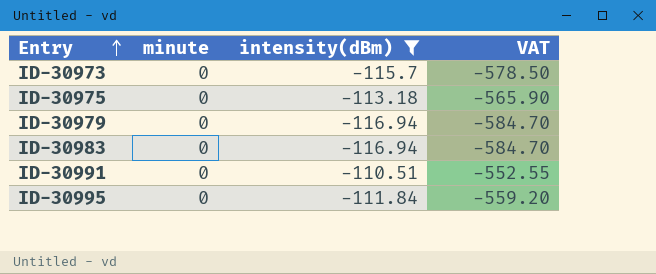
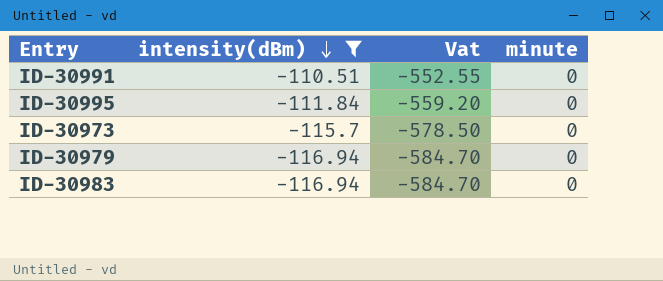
row order: Entry ascending -> intensity(dBm) descending
column name: VAT -> Vat
column minute | position: 2 -> 4
row ID-30975: 0 | -113.18 | -565.90 -> none

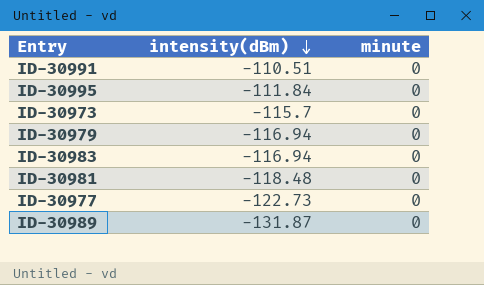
filter: intensity(dBm) >= -116.94 -> none
column Vat | formula: [intensity(dBm)] * 5 -> none

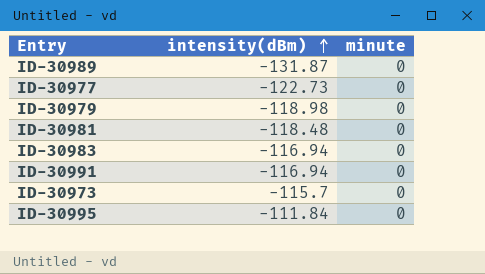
row order: intensity(dBm) descending -> intensity(dBm) ascending
ID-30979 | intensity(dBm): -116.94 -> -118.98
ID-30991 | intensity(dBm): -110.51 -> -116.94

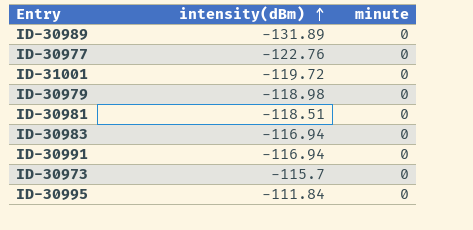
ID-30989 | intensity(dBm): -131.87 -> -131.89
ID-30977 | intensity(dBm): -122.73 -> -122.76
row ID-31001: none -> -119.72 | 0
ID-30981 | intensity(dBm): -118.48 -> -118.51

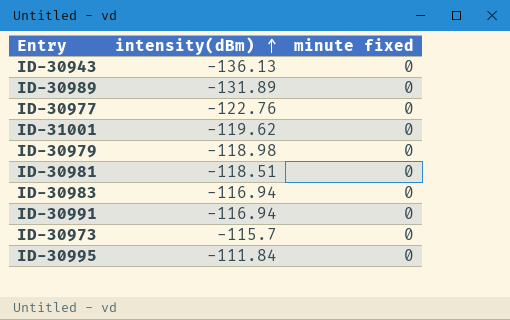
column name: minute -> minute fixed
row ID-30943: none -> -136.13 | 0
ID-31001 | intensity(dBm): -119.72 -> -119.62

